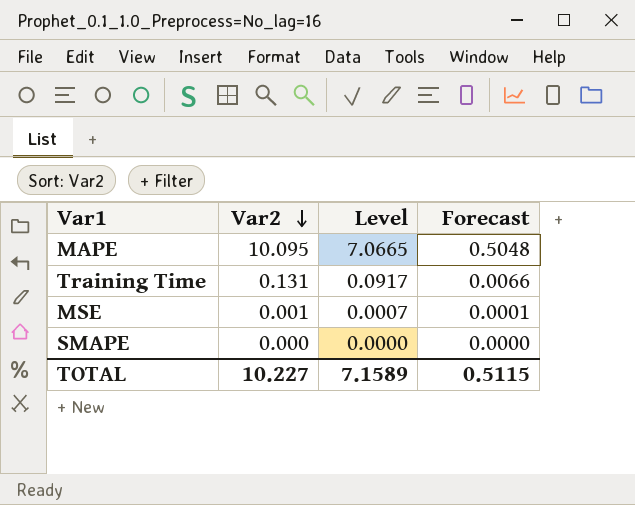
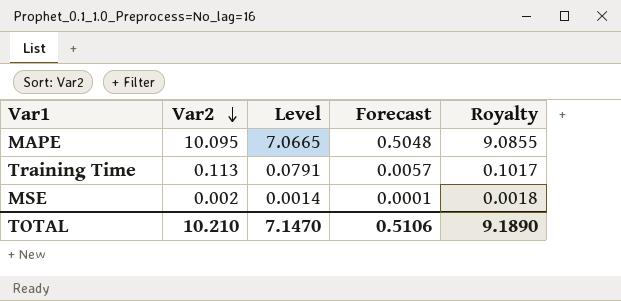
column Royalty | formula: none -> [Var2] * 0.9
row SMAPE: 0.000 | 0.0000 | 0.0000 -> none
Training Time | Var2: 0.131 -> 0.113
Training Time | Level: 0.0917 -> 0.0791
Training Time | Forecast: 0.0066 -> 0.0057
MSE | Var2: 0.001 -> 0.002
MSE | Level: 0.0007 -> 0.0014
TOTAL | Var2: 10.227 -> 10.210
TOTAL | Level: 7.1589 -> 7.1470
TOTAL | Forecast: 0.5115 -> 0.5106

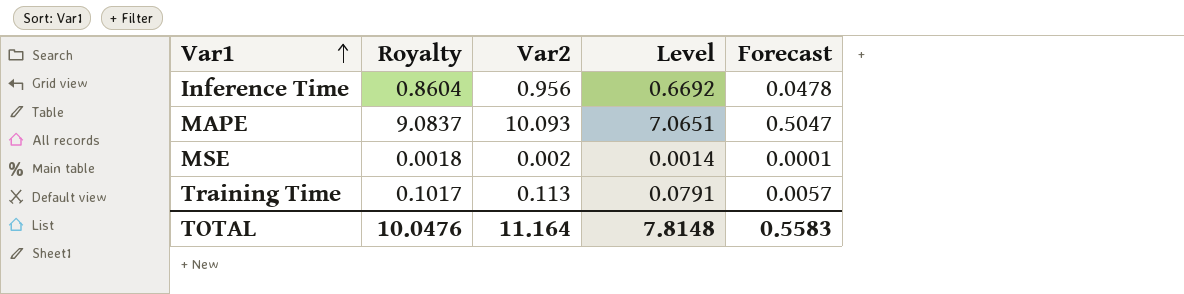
row order: Var2 descending -> Var1 ascending
column Royalty | position: 5 -> 2
row Inference Time: none -> 0.8604 | 0.956 | 0.6692 | 0.0478
MAPE | Royalty: 9.0855 -> 9.0837
MAPE | Var2: 10.095 -> 10.093
MAPE | Level: 7.0665 -> 7.0651
MAPE | Forecast: 0.5048 -> 0.5047
TOTAL | Royalty: 9.1890 -> 10.0476
TOTAL | Var2: 10.210 -> 11.164
TOTAL | Level: 7.1470 -> 7.8148
TOTAL | Forecast: 0.5106 -> 0.5583

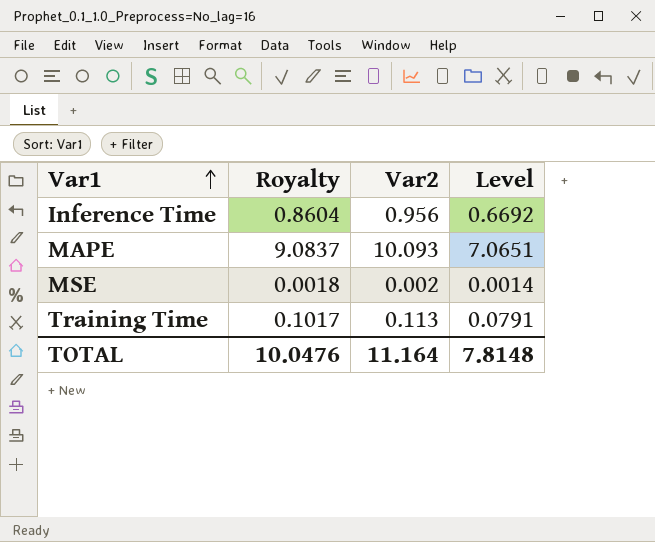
column Forecast | formula: [Var2] * 0.05 -> none

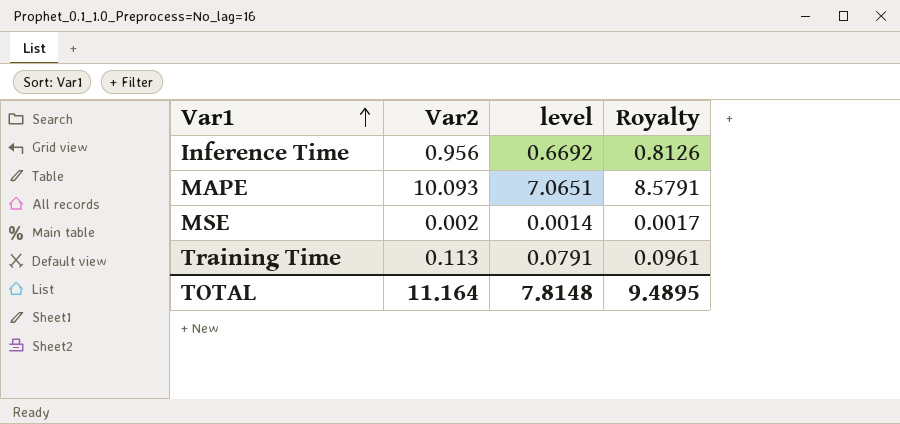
column name: Level -> level
column Royalty | formula: [Var2] * 0.9 -> [Var2] * 0.85
column Royalty | position: 2 -> 4
TOTAL | Royalty: 10.0476 -> 9.4895

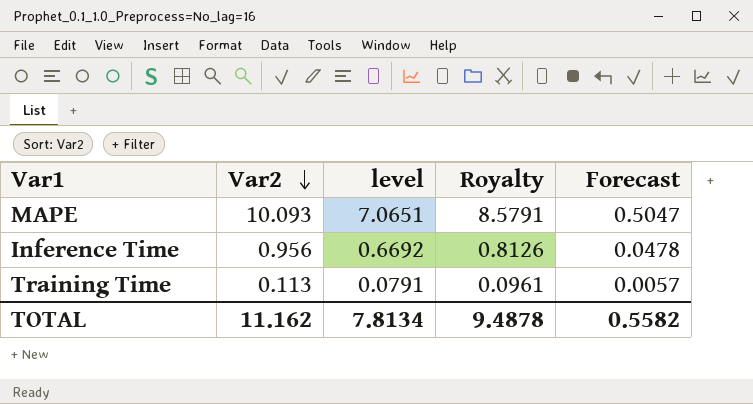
row order: Var1 ascending -> Var2 descending
column Forecast | formula: none -> [Var2] * 0.05
row MSE: 0.002 | 0.0014 | 0.0017 -> none
TOTAL | Var2: 11.164 -> 11.162
TOTAL | level: 7.8148 -> 7.8134
TOTAL | Royalty: 9.4895 -> 9.4878

